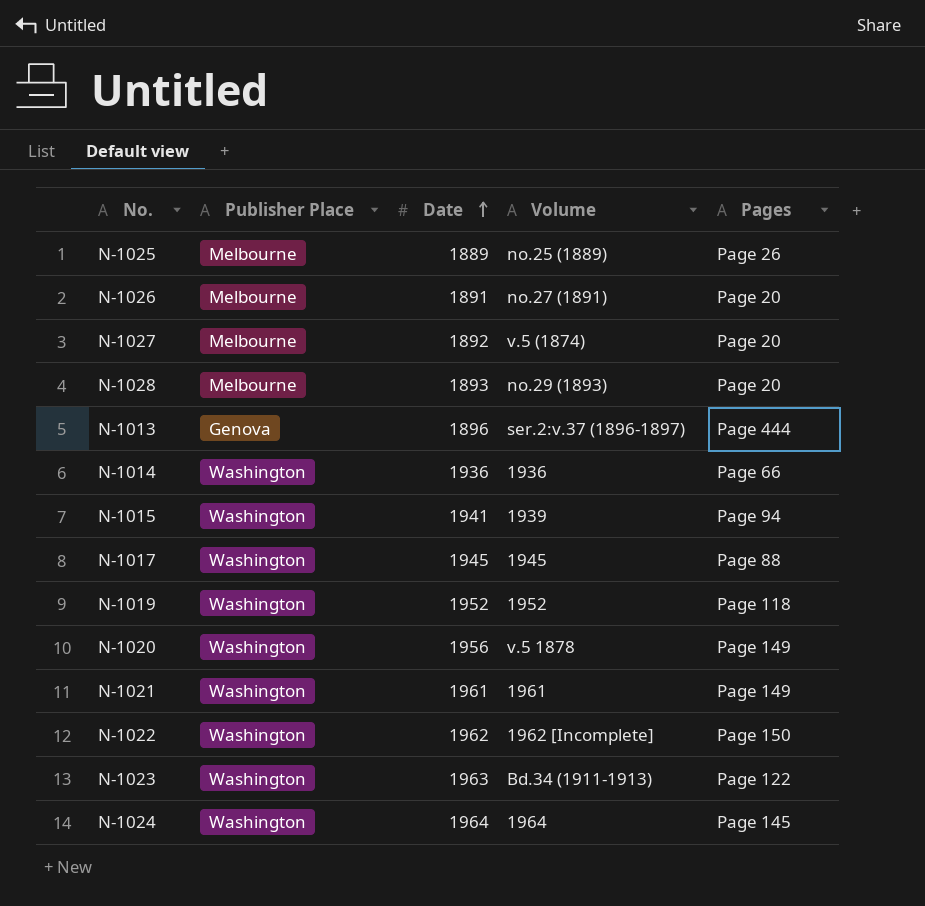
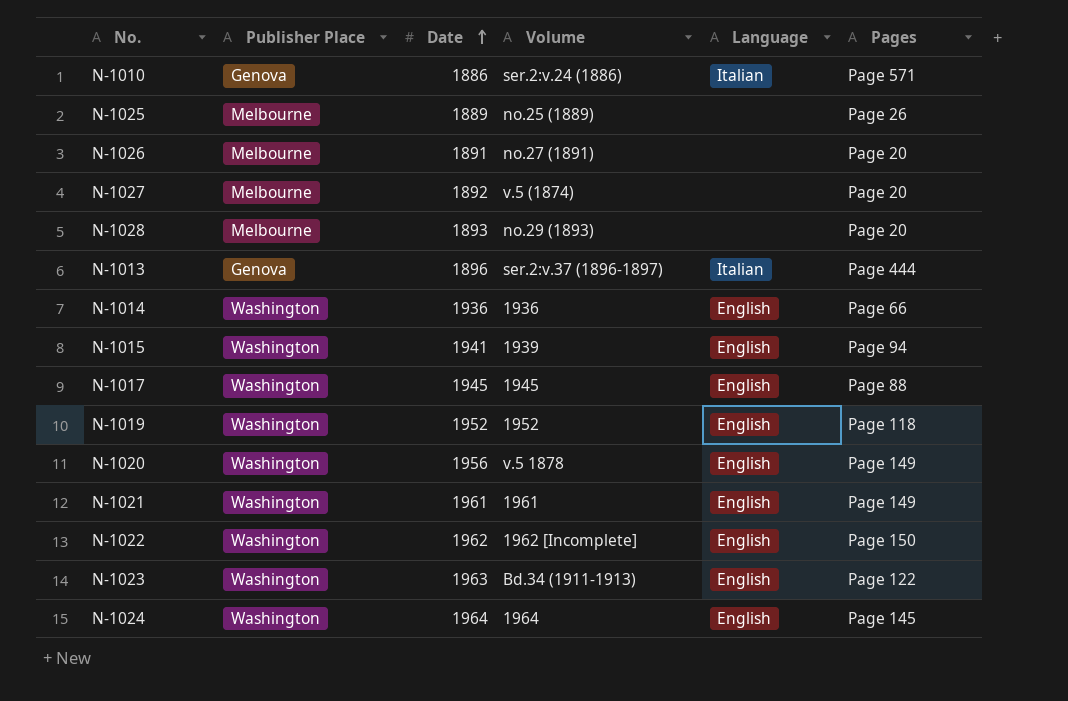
column Language | position: none -> 5
row N-1010: none -> Genova | 1886 | ser.2:v.24 (1886) | Italian | Page 571

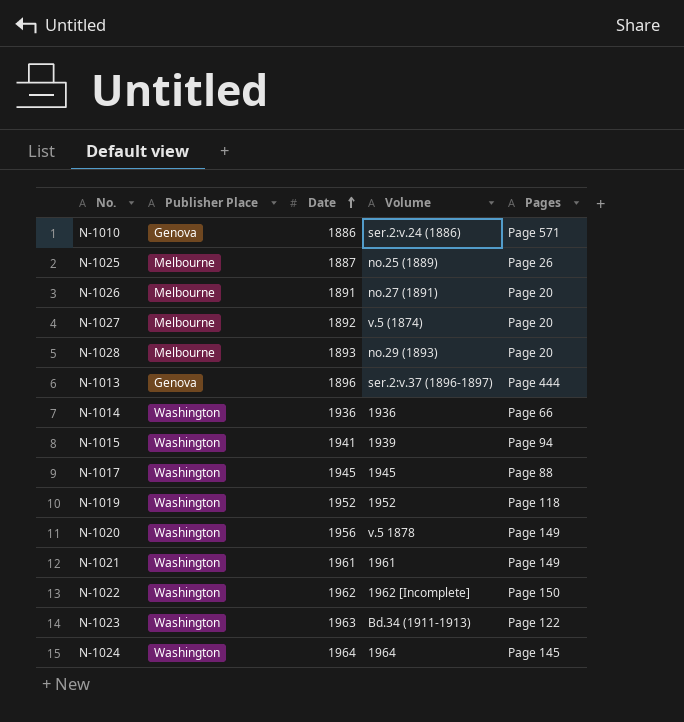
column Language | position: 5 -> none
N-1025 | Date: 1889 -> 1887

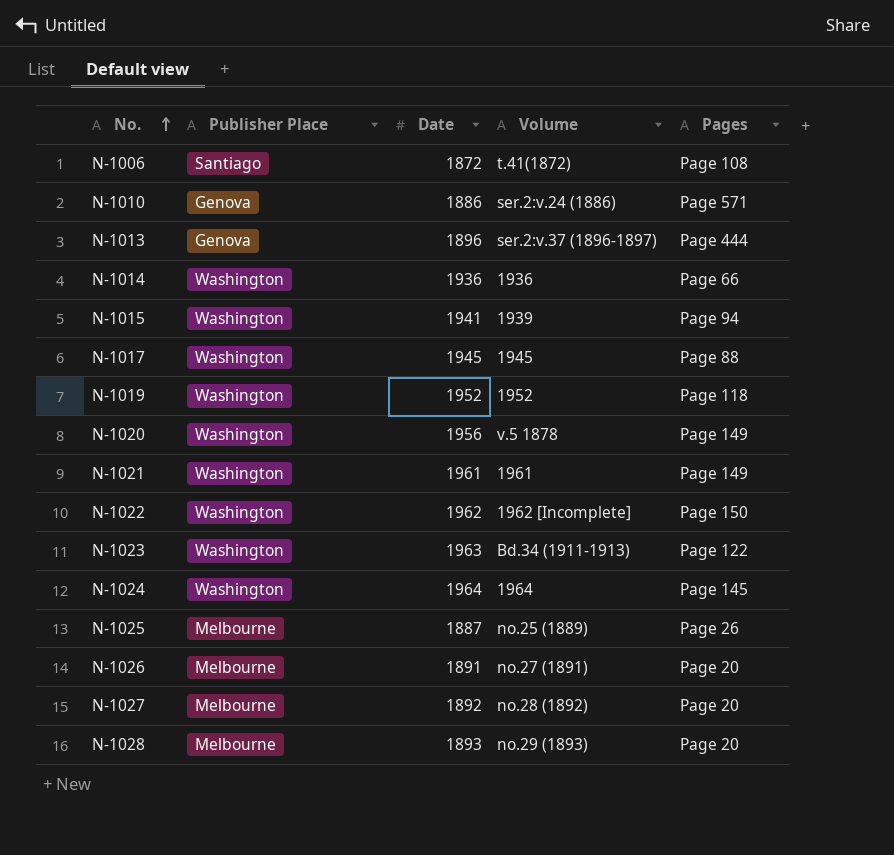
row order: Date ascending -> No. ascending
row N-1006: none -> Santiago | 1872 | t.41(1872) | Page 108
N-1027 | Volume: v.5 (1874) -> no.28 (1892)

